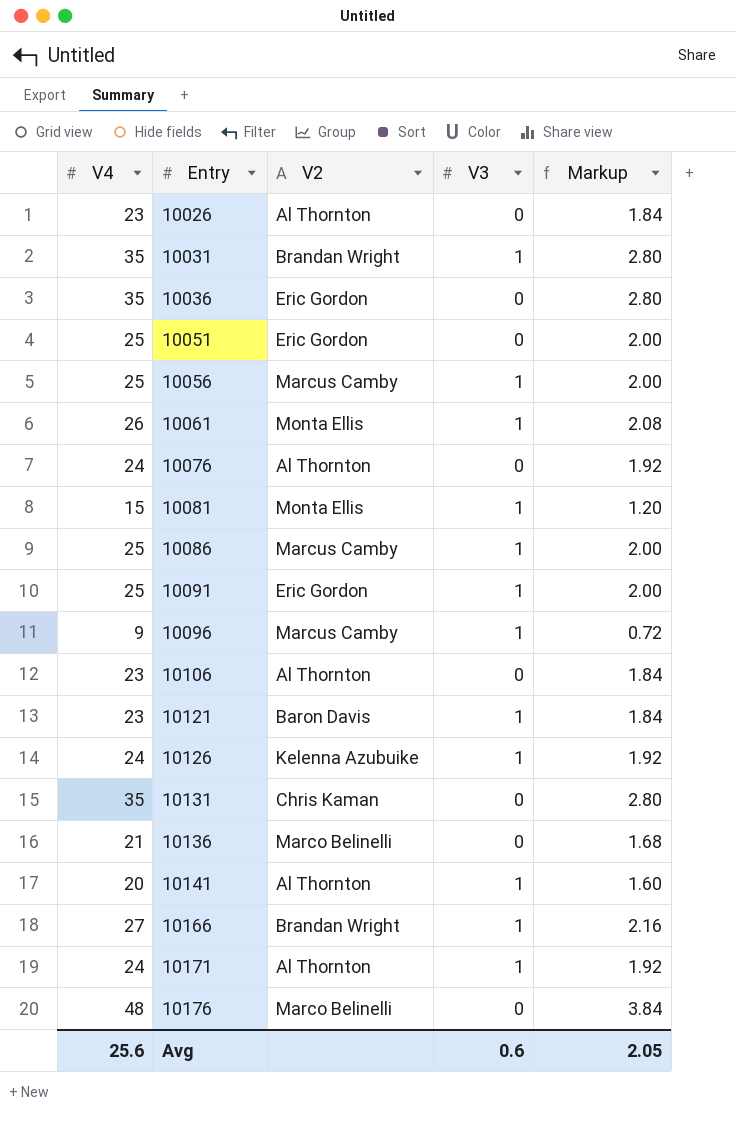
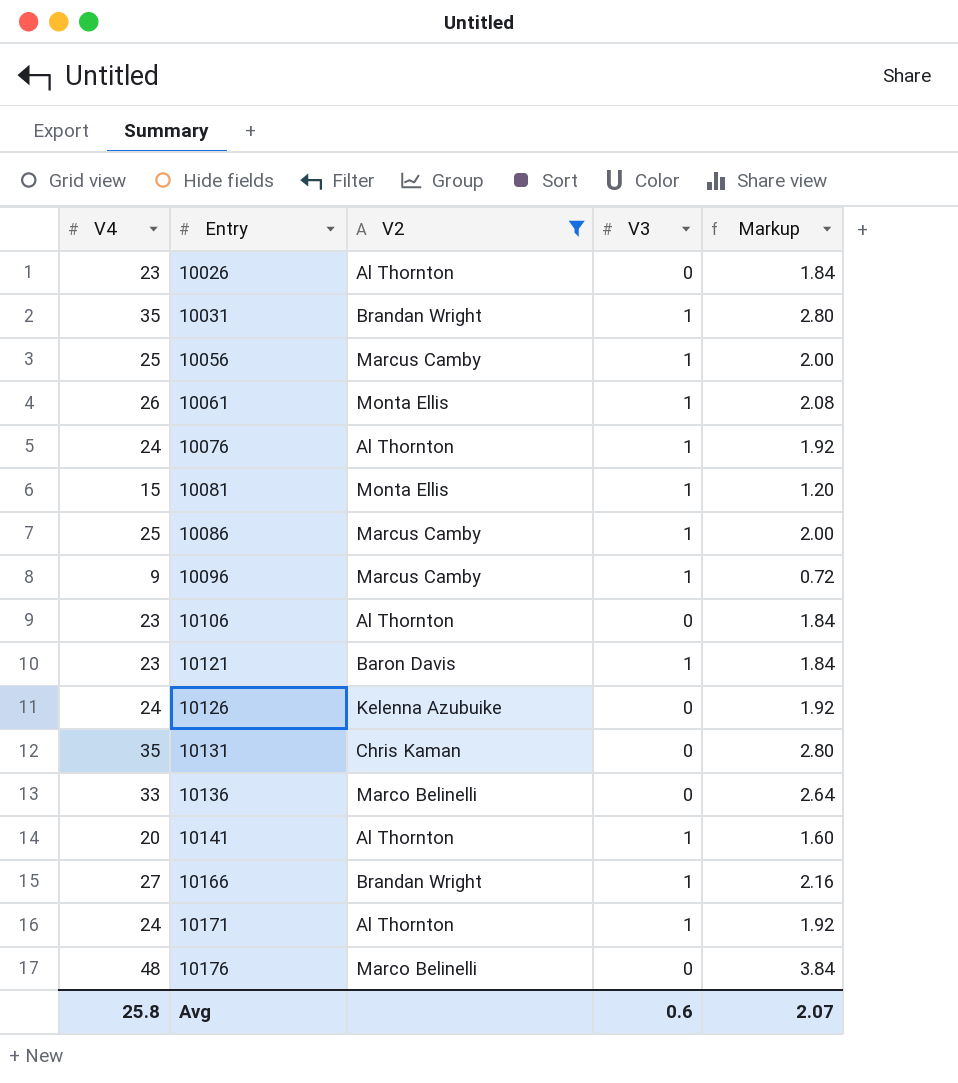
filter: none -> V2 != Eric Gordon
10076 | V3: 0 -> 1
10126 | V3: 1 -> 0
10136 | V4: 21 -> 33
10136 | Markup: 1.68 -> 2.64
Avg | V4: 25.6 -> 25.8
Avg | Markup: 2.05 -> 2.07

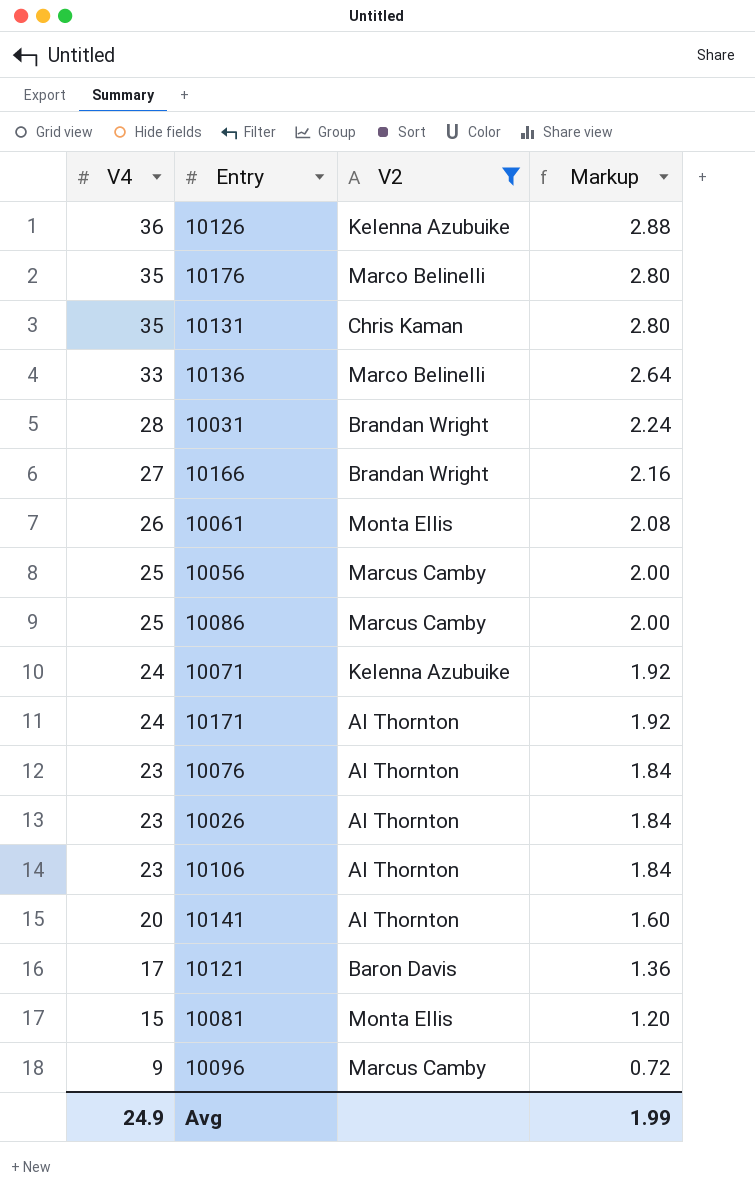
row order: Entry ascending -> V4 descending
column V3 | position: 4 -> none
10126 | V4: 24 -> 36
10126 | Markup: 1.92 -> 2.88
10176 | V4: 48 -> 35
10176 | Markup: 3.84 -> 2.80
10031 | V4: 35 -> 28
10031 | Markup: 2.80 -> 2.24
row 10071: none -> 24 | Kelenna Azubuike | 1.92
10076 | V4: 24 -> 23
10076 | Markup: 1.92 -> 1.84
10121 | V4: 23 -> 17
10121 | Markup: 1.84 -> 1.36
Avg | V4: 25.8 -> 24.9
Avg | Markup: 2.07 -> 1.99

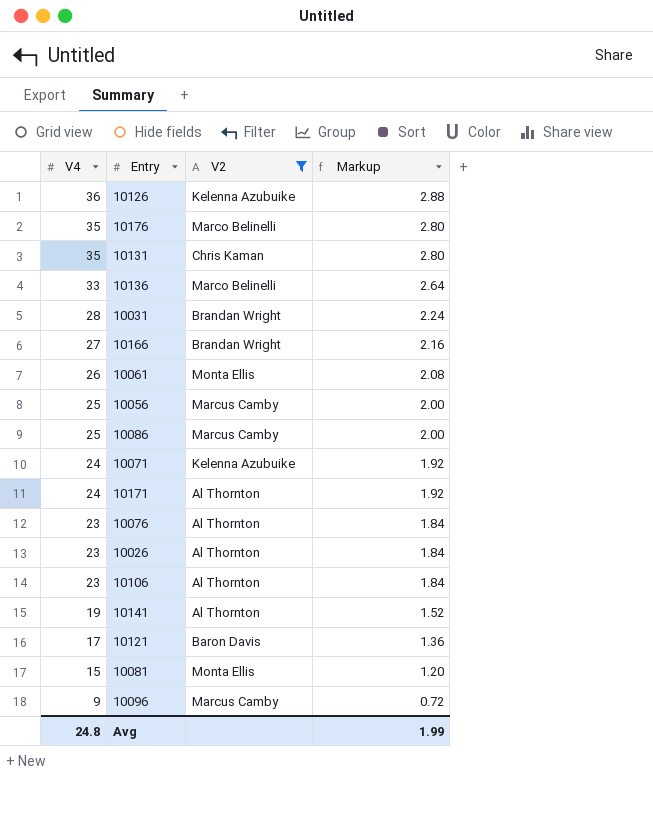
10141 | V4: 20 -> 19
10141 | Markup: 1.60 -> 1.52
Avg | V4: 24.9 -> 24.8

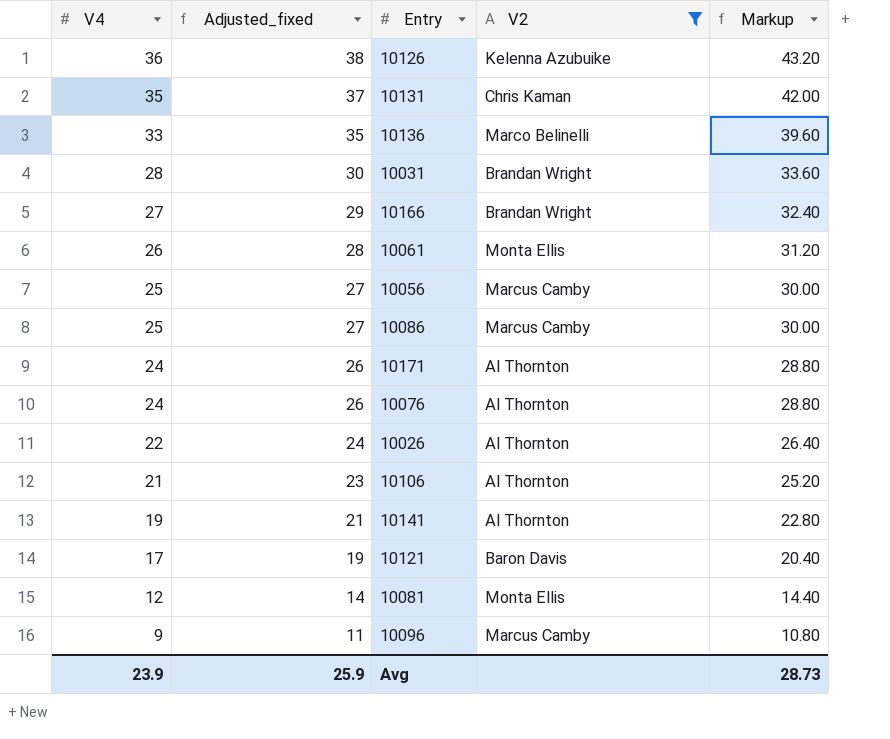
column Adjusted_fixed | formula: none -> [V4] + 2
column Markup | formula: [V4] * 0.08 -> [V4] * 1.2
row 10176: 35 | Marco Belinelli | 2.80 -> none
row 10071: 24 | Kelenna Azubuike | 1.92 -> none
10076 | V4: 23 -> 24
10026 | V4: 23 -> 22
10106 | V4: 23 -> 21
10081 | V4: 15 -> 12
Avg | V4: 24.8 -> 23.9
Avg | Markup: 1.99 -> 28.73

